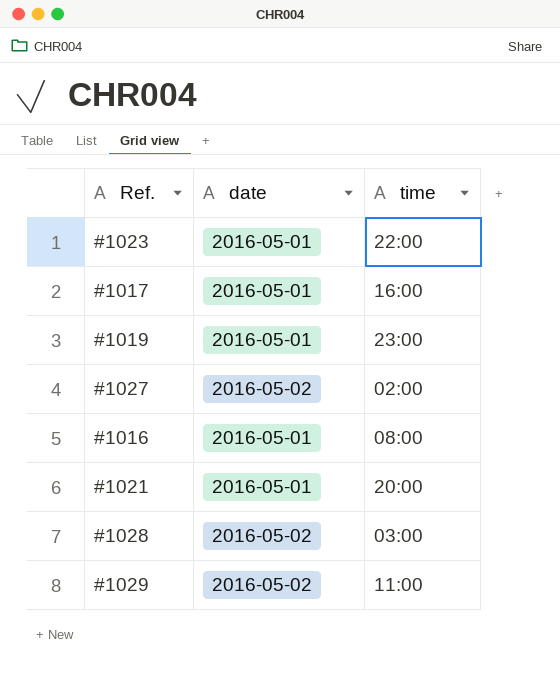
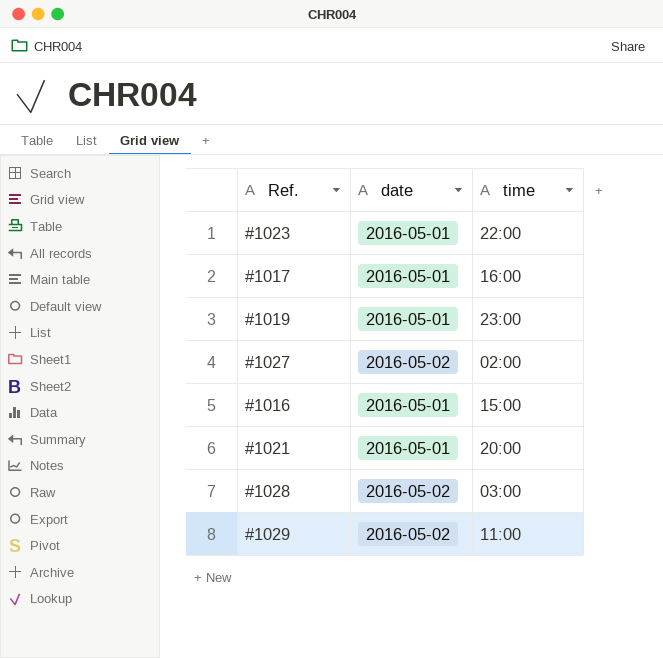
#1016 | time: 08:00 -> 15:00

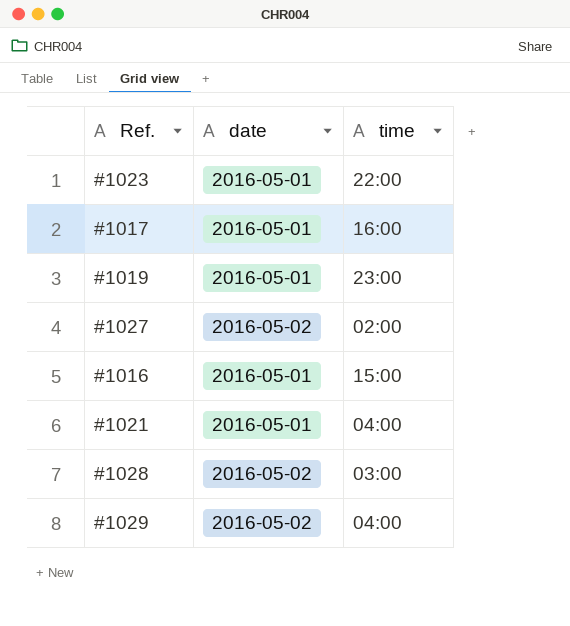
#1021 | time: 20:00 -> 04:00
#1029 | time: 11:00 -> 04:00

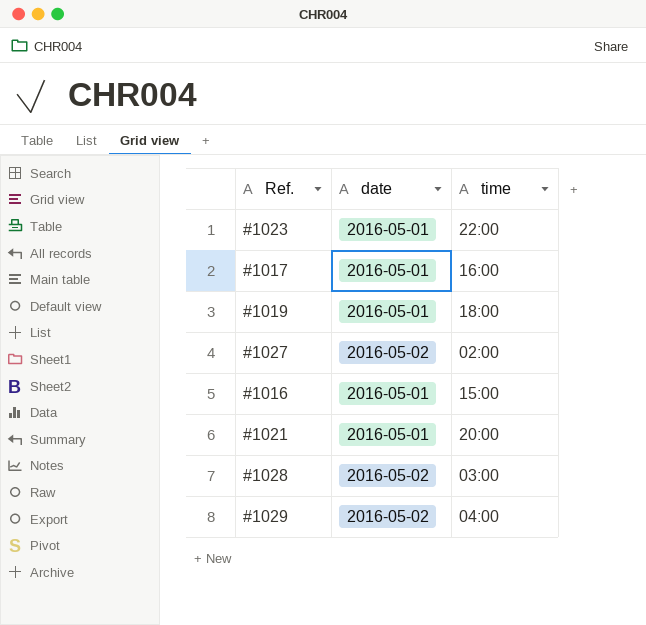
#1019 | time: 23:00 -> 18:00
#1021 | time: 04:00 -> 20:00

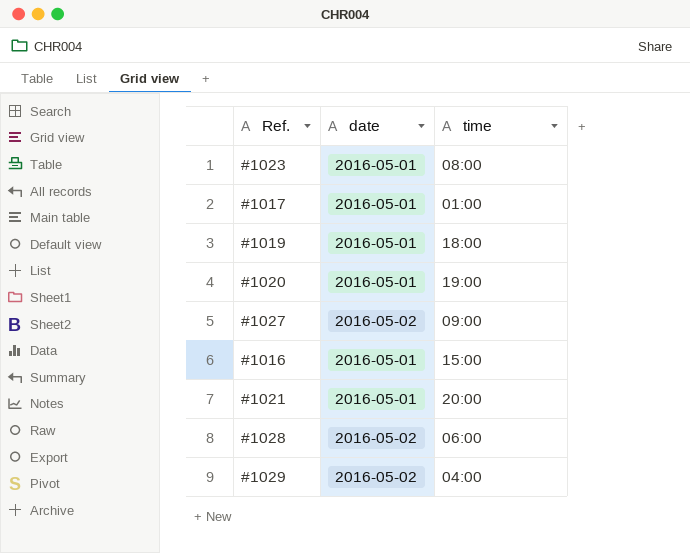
#1023 | time: 22:00 -> 08:00
#1017 | time: 16:00 -> 01:00
row #1020: none -> 2016-05-01 | 19:00
#1027 | time: 02:00 -> 09:00
#1028 | time: 03:00 -> 06:00

